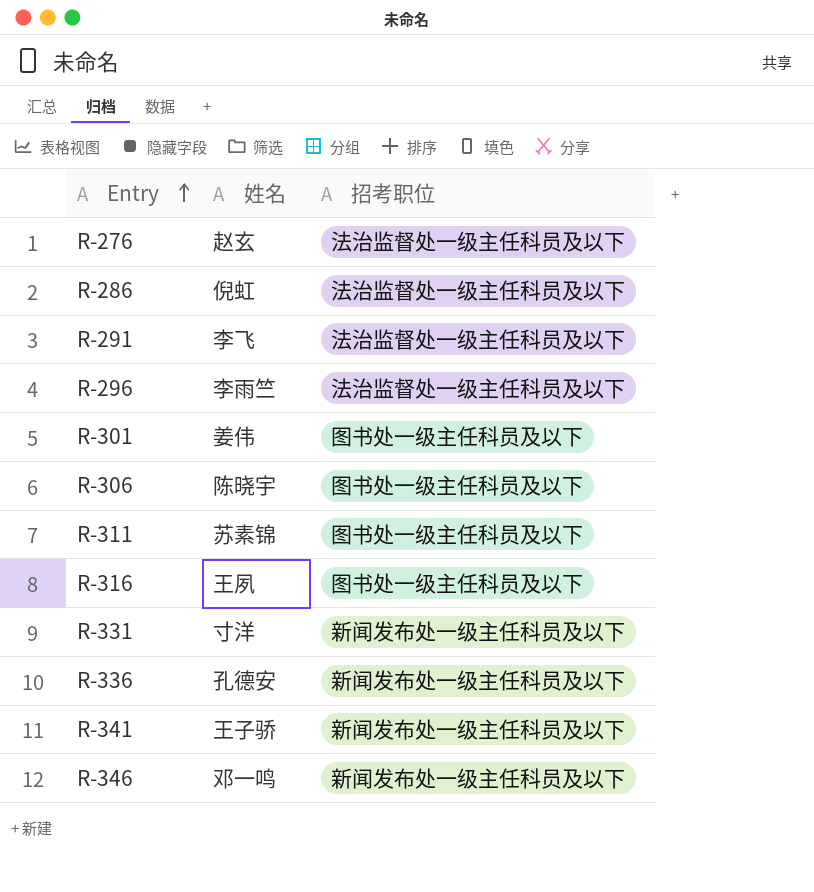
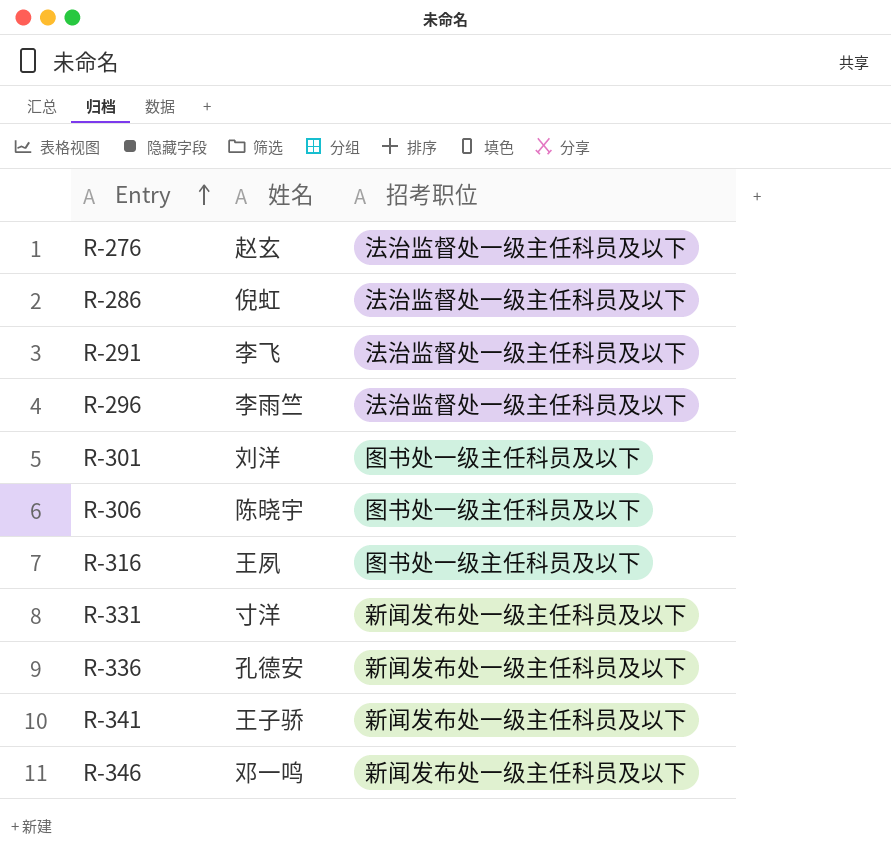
row R-311: 苏素锦 | 图书处一级主任科员及以下 -> none
R-301 | 姓名: 姜伟 -> 刘洋

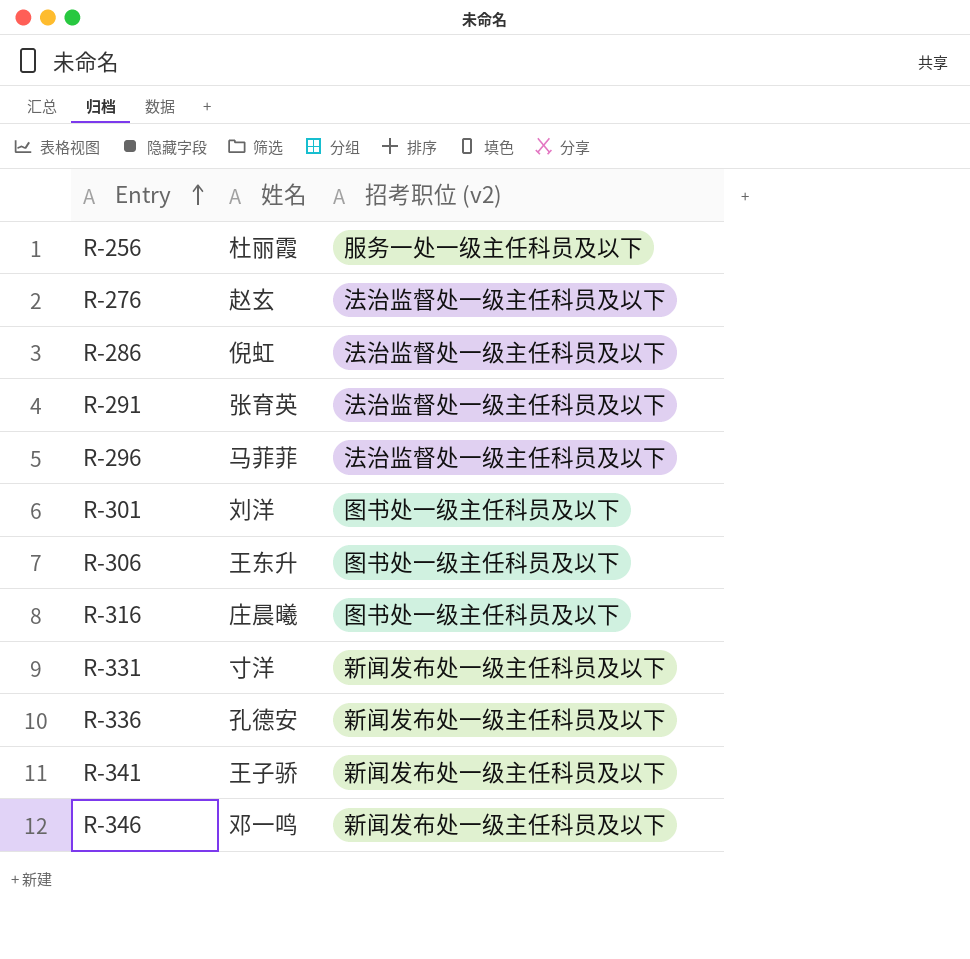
column name: 招考职位 -> 招考职位 (v2)
row R-256: none -> 杜丽霞 | 服务一处一级主任科员及以下
R-291 | 姓名: 李飞 -> 张育英
R-296 | 姓名: 李雨竺 -> 马菲菲
R-306 | 姓名: 陈晓宇 -> 王东升
R-316 | 姓名: 王夙 -> 庄晨曦

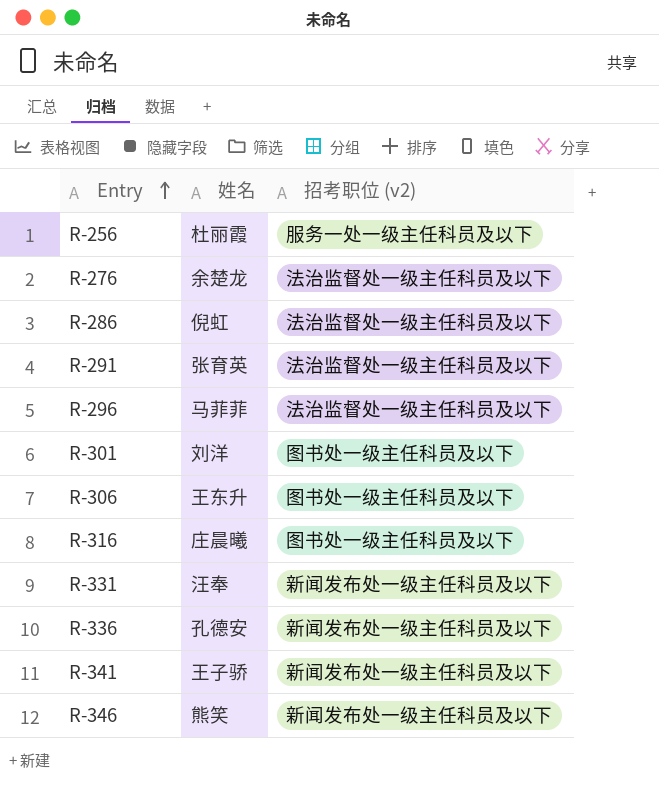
R-276 | 姓名: 赵玄 -> 余楚龙
R-331 | 姓名: 寸洋 -> 汪奉
R-346 | 姓名: 邓一鸣 -> 熊笑

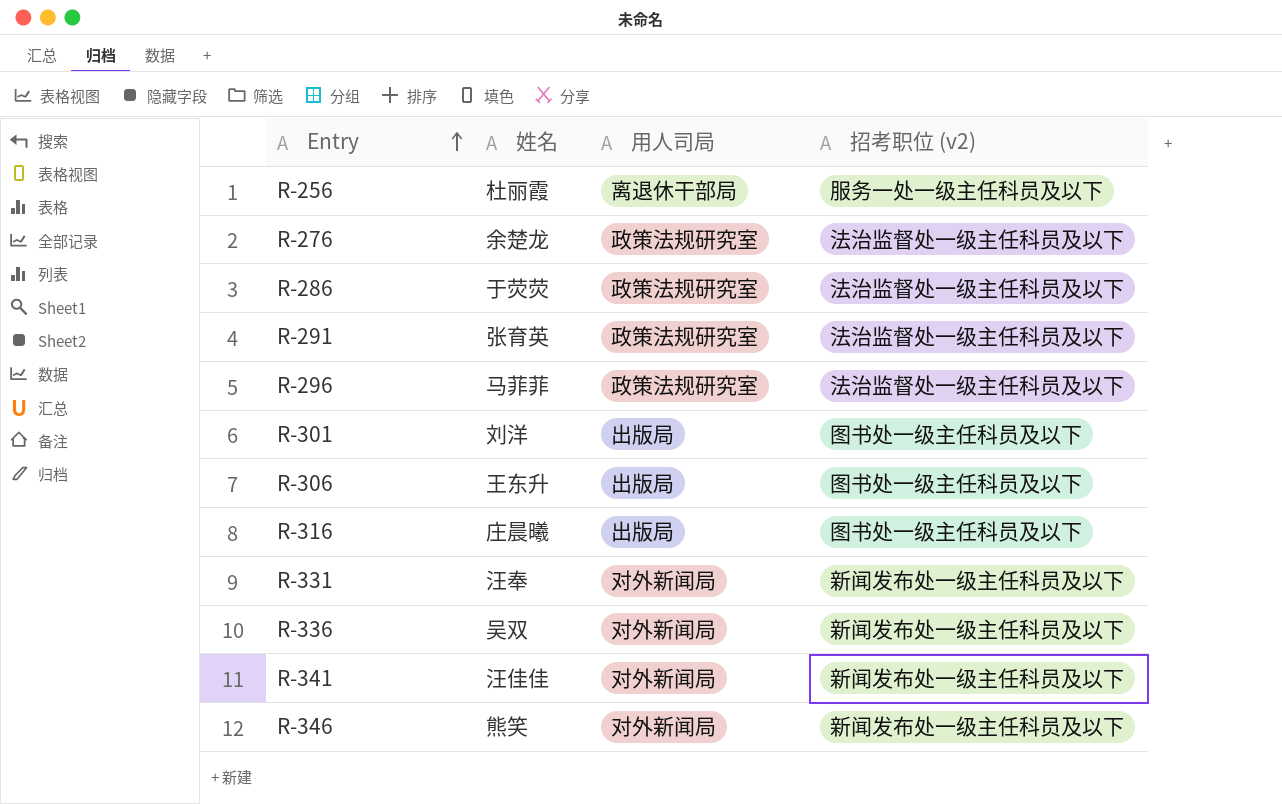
column 用人司局 | position: none -> 3
R-286 | 姓名: 倪虹 -> 于荧荧
R-336 | 姓名: 孔德安 -> 吴双
R-341 | 姓名: 王子骄 -> 汪佳佳

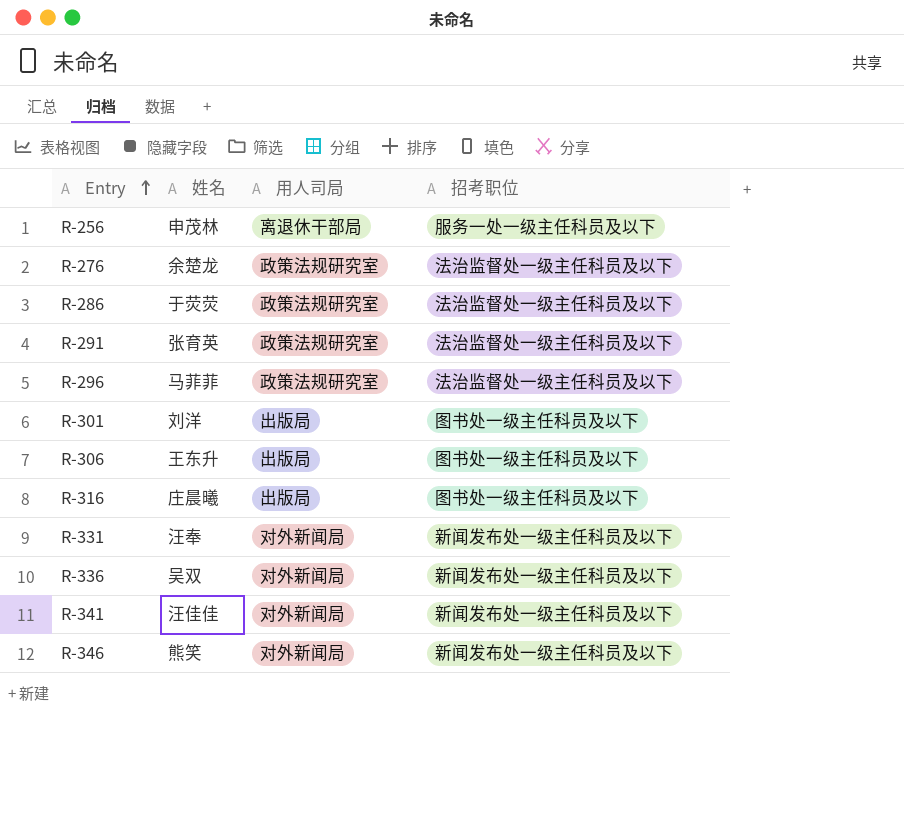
column name: 招考职位 (v2) -> 招考职位
R-256 | 姓名: 杜丽霞 -> 申茂林

